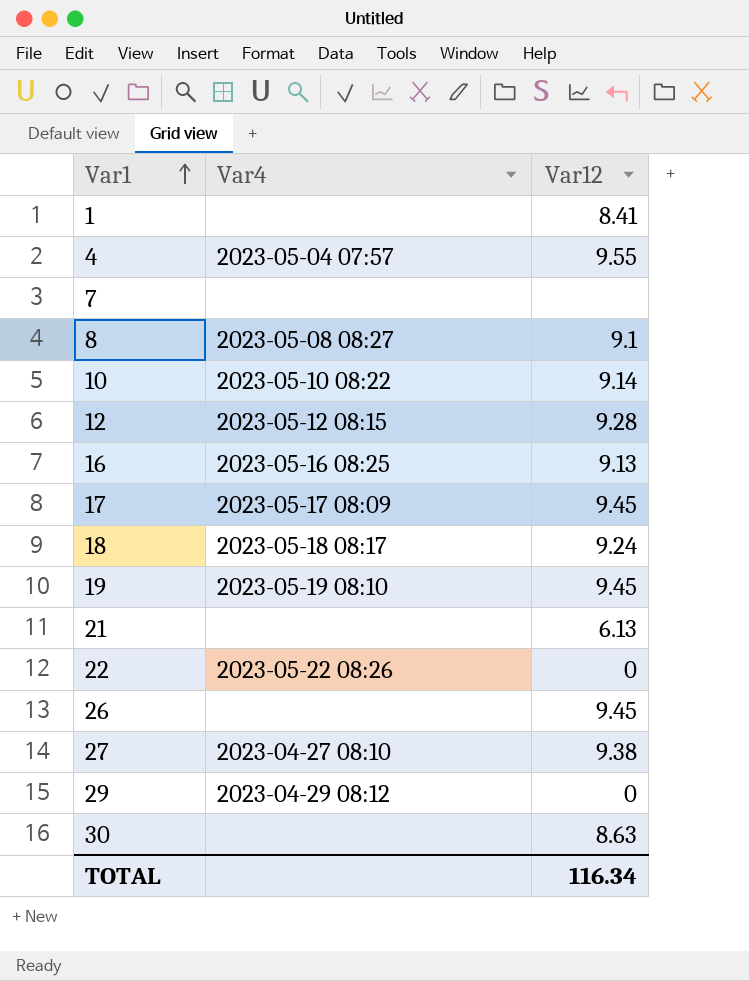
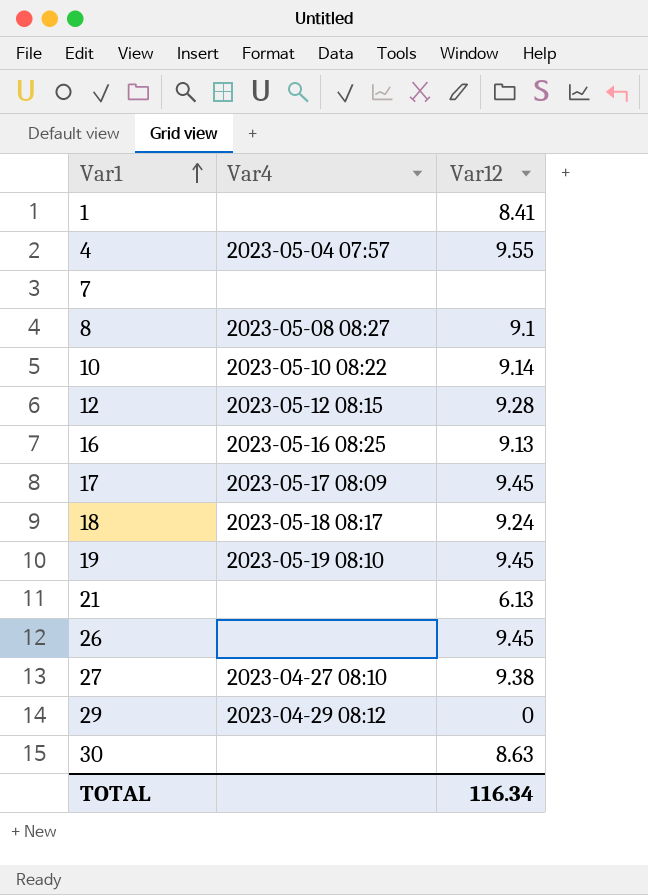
row 22: 2023-05-22 08:26 | 0 -> none

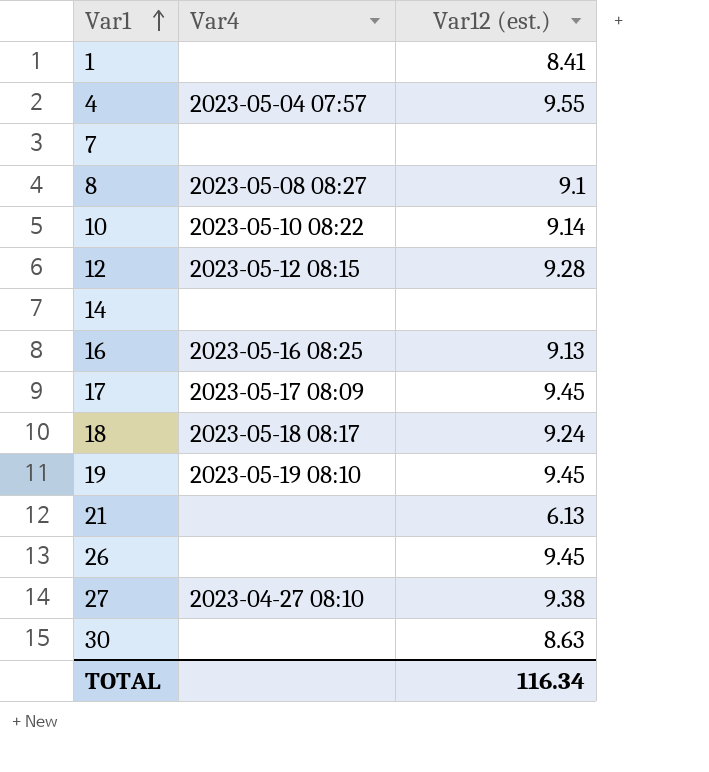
column name: Var12 -> Var12 (est.)
row 29: 2023-04-29 08:12 | 0 -> none
row 14: none -> none | none

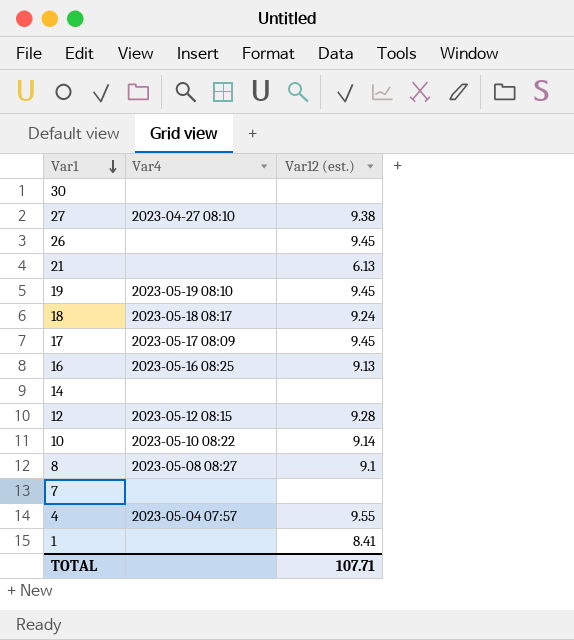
row order: Var1 ascending -> Var1 descending
30 | Var12 (est.): 8.63 -> none
TOTAL | Var12 (est.): 116.34 -> 107.71

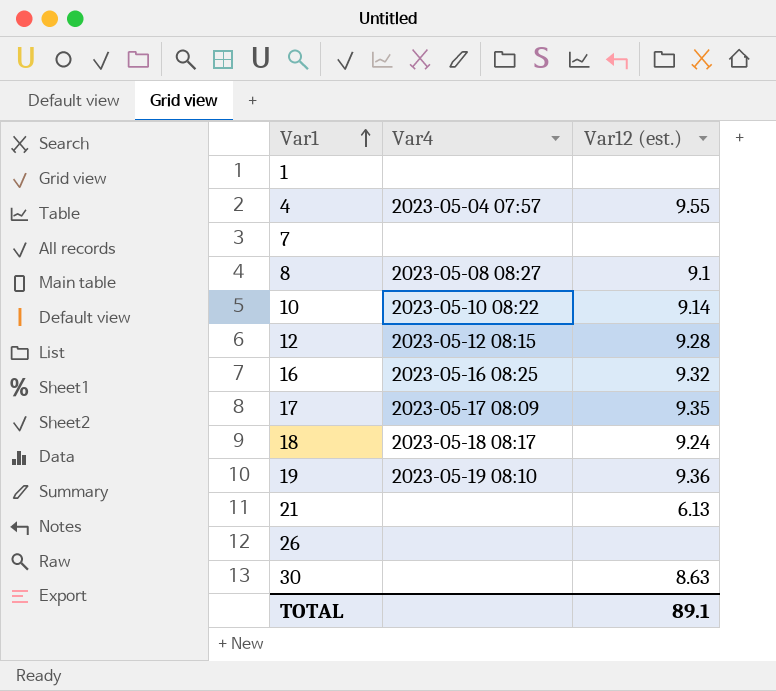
row order: Var1 descending -> Var1 ascending
row 27: 2023-04-27 08:10 | 9.38 -> none
row 14: none | none -> none
1 | Var12 (est.): 8.41 -> none
16 | Var12 (est.): 9.13 -> 9.32
17 | Var12 (est.): 9.45 -> 9.35
19 | Var12 (est.): 9.45 -> 9.36
26 | Var12 (est.): 9.45 -> none
30 | Var12 (est.): none -> 8.63
TOTAL | Var12 (est.): 107.71 -> 89.1

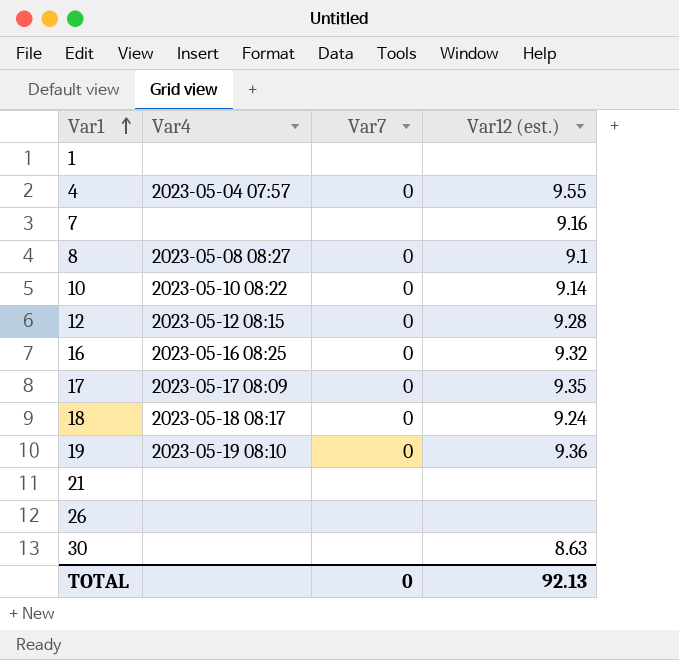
column Var7 | position: none -> 3
7 | Var12 (est.): none -> 9.16
21 | Var12 (est.): 6.13 -> none
TOTAL | Var12 (est.): 89.1 -> 92.13

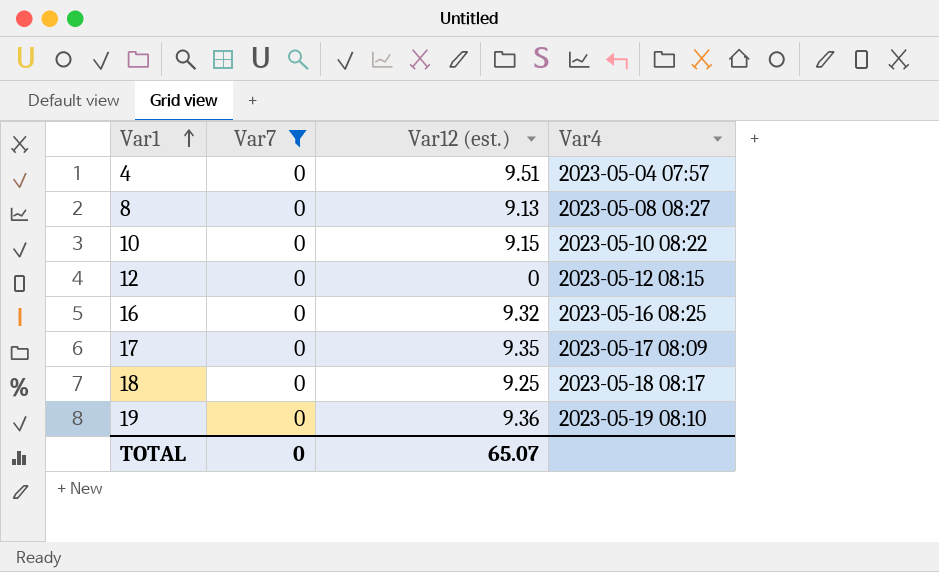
filter: none -> Var7 = 0
column Var4 | position: 2 -> 4
4 | Var12 (est.): 9.55 -> 9.51
8 | Var12 (est.): 9.1 -> 9.13
10 | Var12 (est.): 9.14 -> 9.15
12 | Var12 (est.): 9.28 -> 0
18 | Var12 (est.): 9.24 -> 9.25
TOTAL | Var12 (est.): 92.13 -> 65.07

